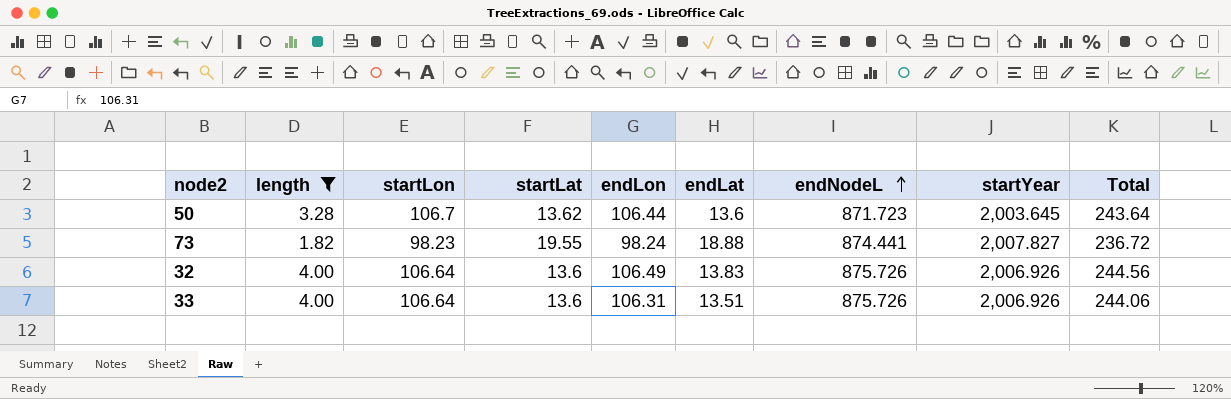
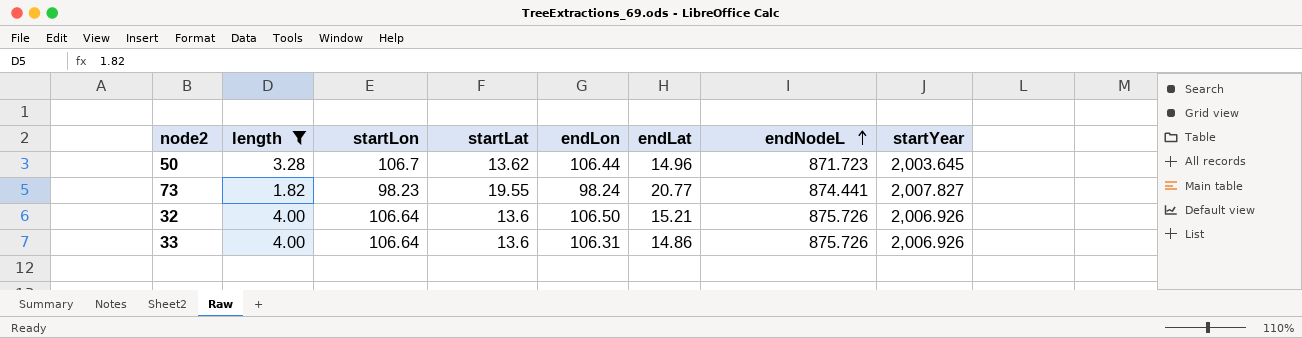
column Total | formula: [length] + [startLon] + [startLat] + [endLon] + [endLat] -> none
50 | endLat: 13.6 -> 14.96
73 | endLat: 18.88 -> 20.77
32 | endLon: 106.49 -> 106.50
32 | endLat: 13.83 -> 15.21
33 | endLat: 13.51 -> 14.86

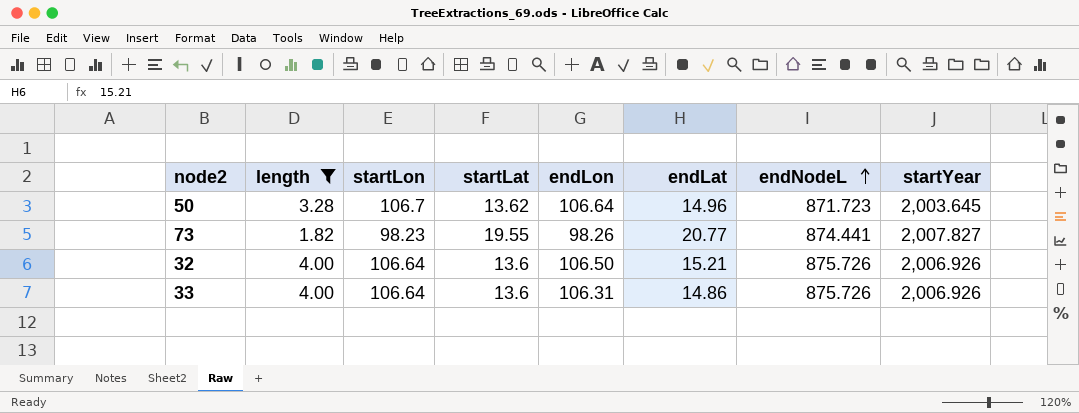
50 | endLon: 106.44 -> 106.64
73 | endLon: 98.24 -> 98.26

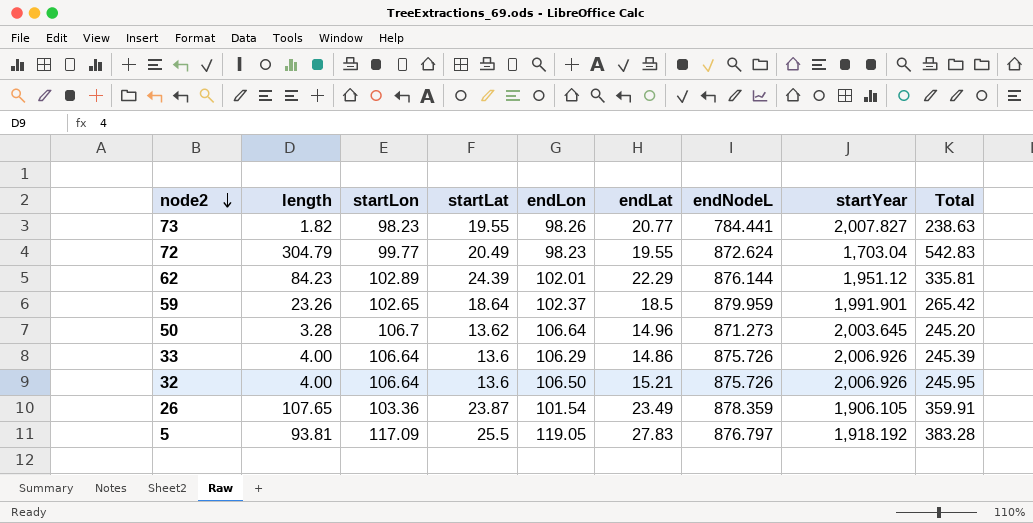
filter: length <= 4.00 -> none
row order: endNodeL ascending -> node2 descending
column Total | formula: none -> [length] + [startLon] + [startLat] + [endLon] + [endLat]
73 | endNodeL: 874.441 -> 784.441
50 | endNodeL: 871.723 -> 871.273
33 | endLon: 106.31 -> 106.29

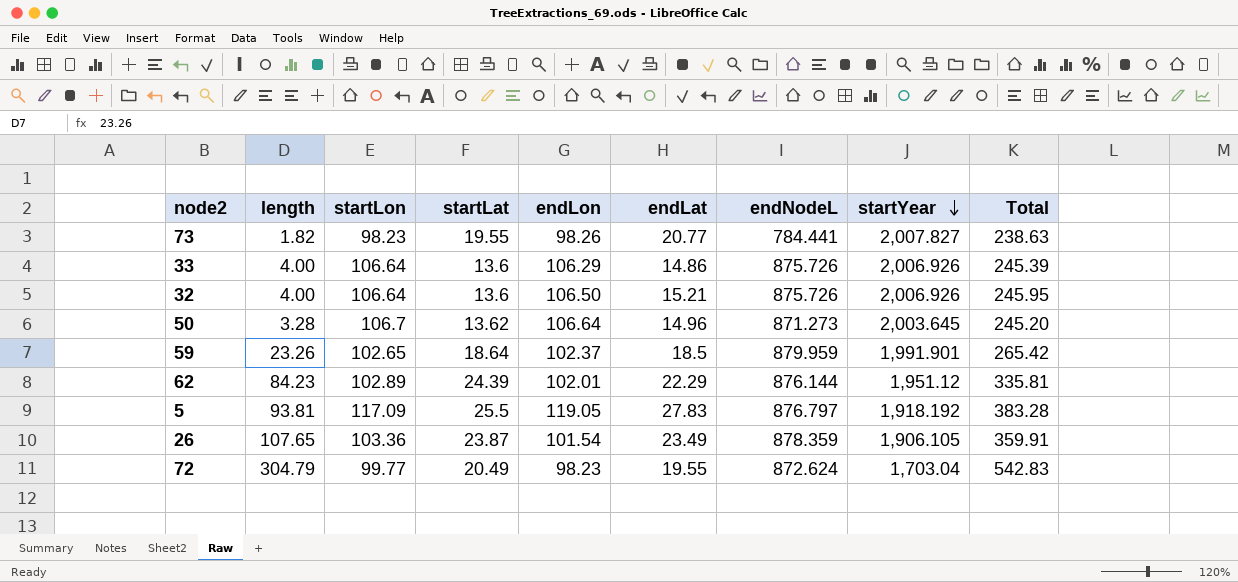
row order: node2 descending -> startYear descending

